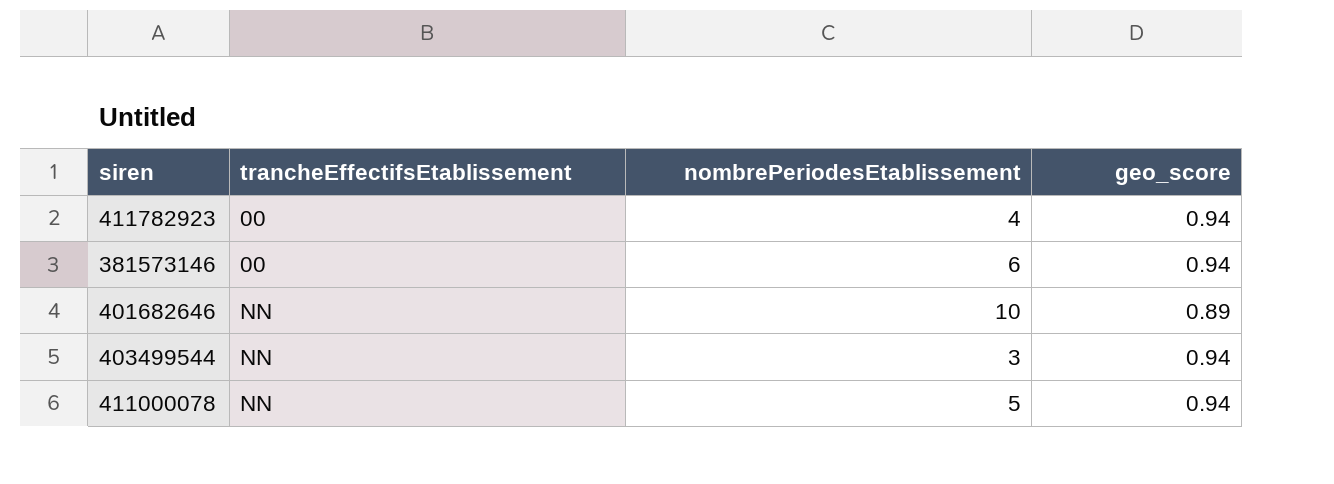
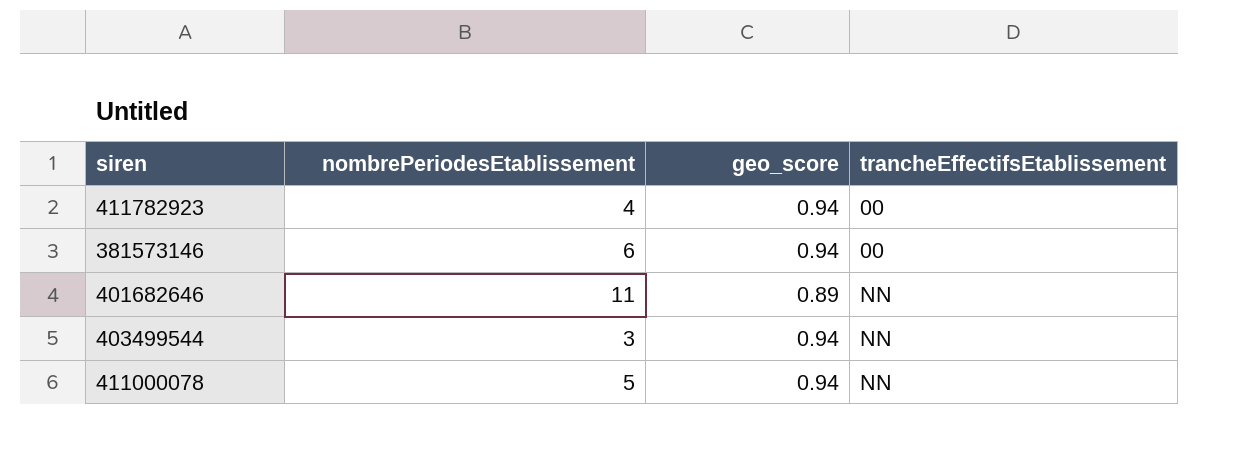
column trancheEffectifsEtablissement | position: 2 -> 4
401682646 | nombrePeriodesEtablissement: 10 -> 11

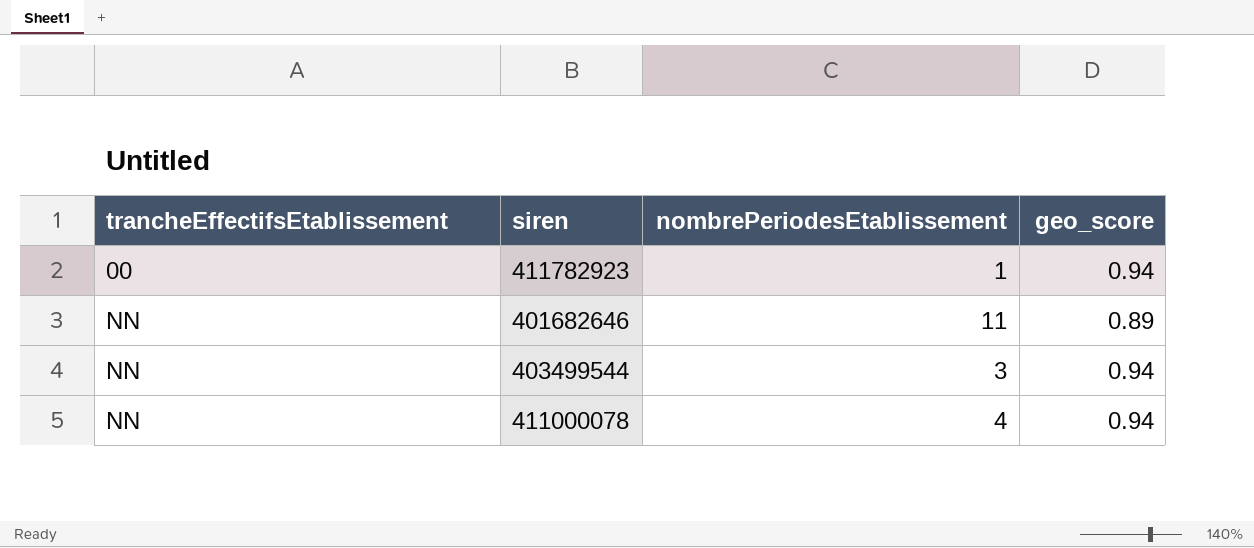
column trancheEffectifsEtablissement | position: 4 -> 1
row 381573146: 6 | 0.94 | 00 -> none
411782923 | nombrePeriodesEtablissement: 4 -> 1
411000078 | nombrePeriodesEtablissement: 5 -> 4

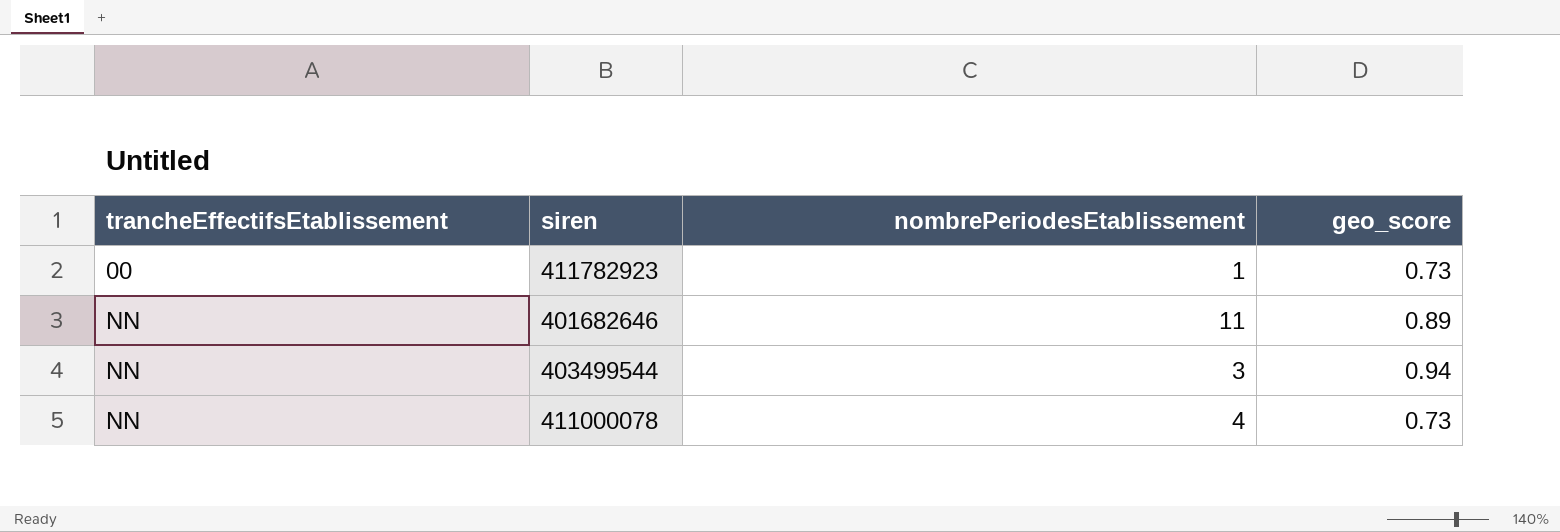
411782923 | geo_score: 0.94 -> 0.73
411000078 | geo_score: 0.94 -> 0.73

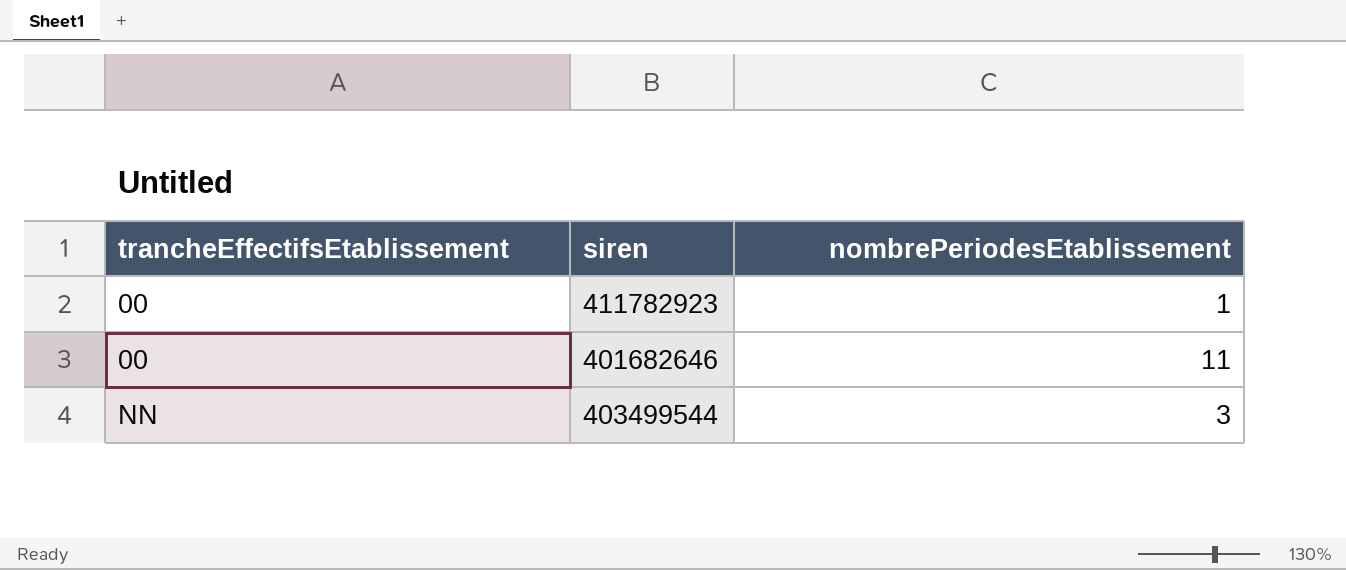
column geo_score | position: 4 -> none
row 411000078: NN | 4 | 0.73 -> none
401682646 | trancheEffectifsEtablissement: NN -> 00

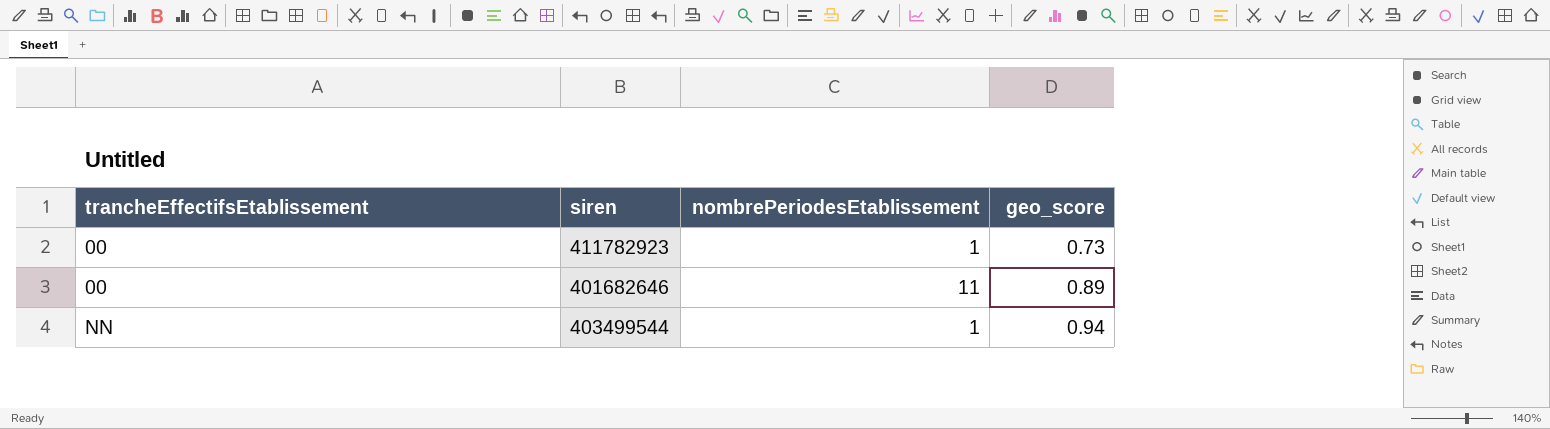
column geo_score | position: none -> 4
403499544 | nombrePeriodesEtablissement: 3 -> 1

